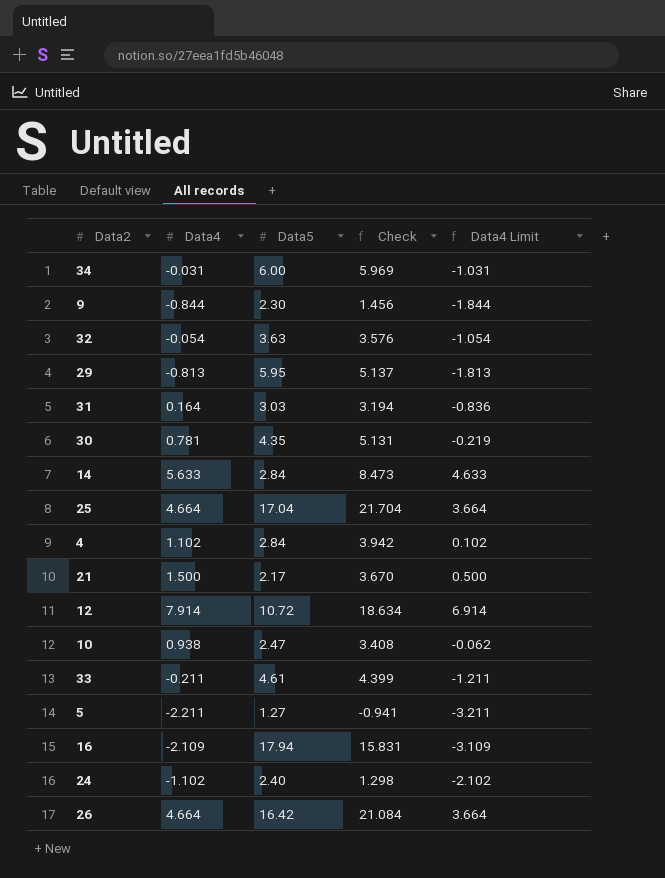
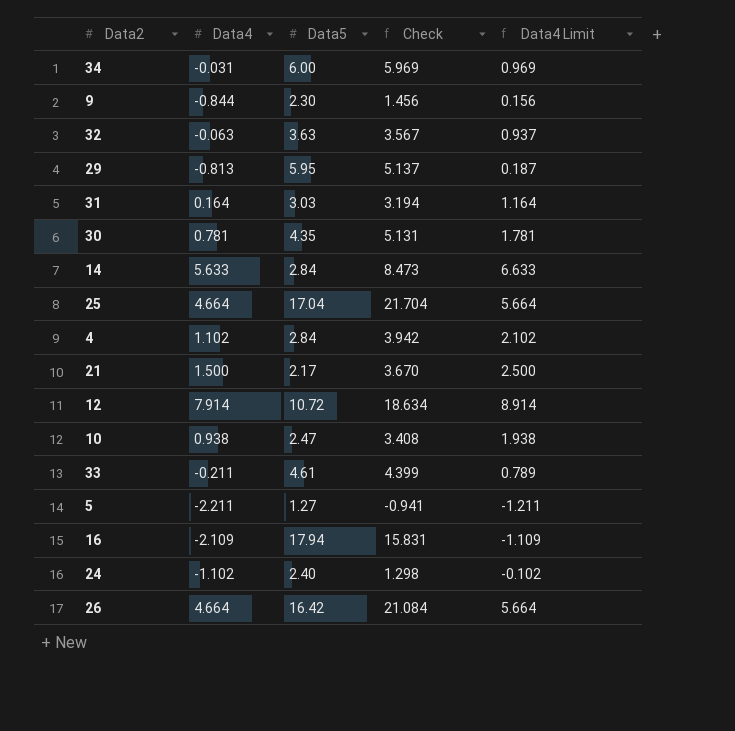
column Data4 Limit | formula: [Data4] - 1 -> [Data4] + 1
32 | Data4: -0.054 -> -0.063
32 | Check: 3.576 -> 3.567

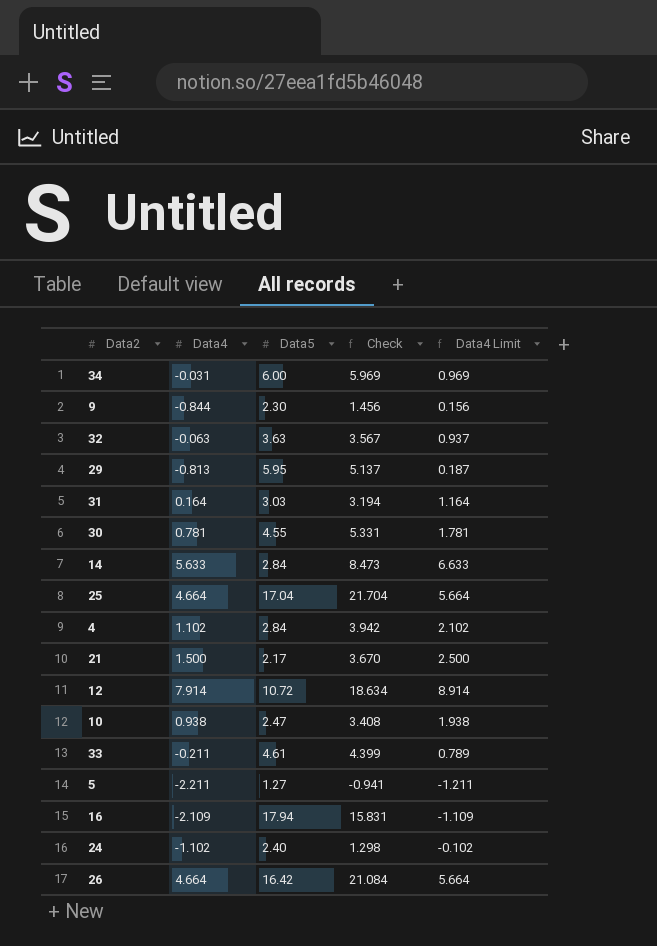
30 | Data5: 4.35 -> 4.55
30 | Check: 5.131 -> 5.331

